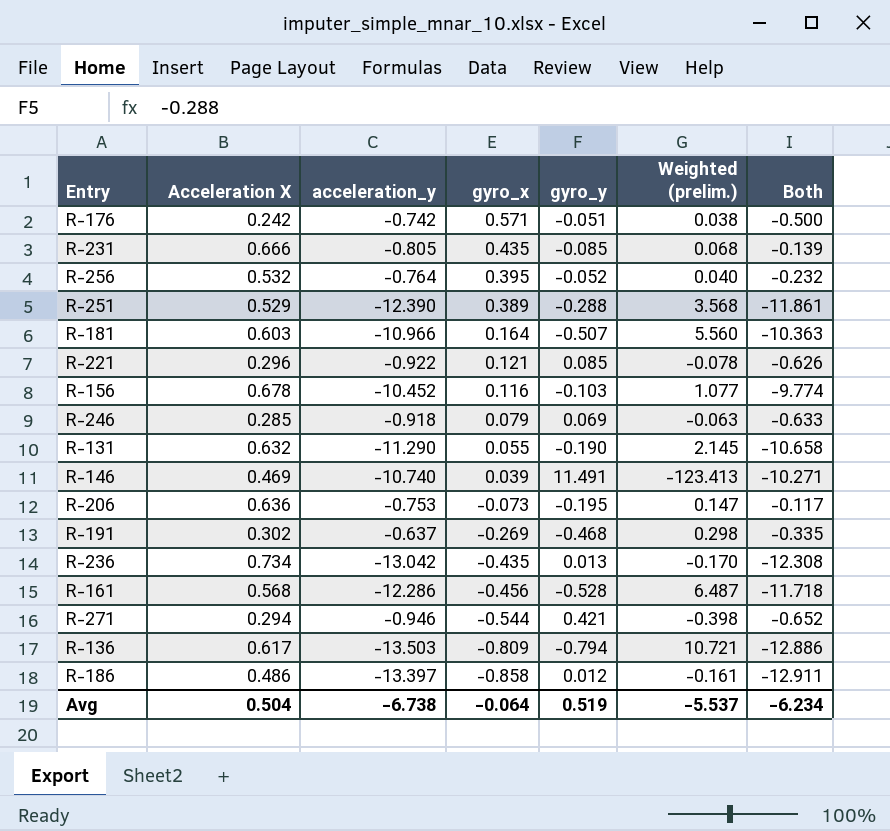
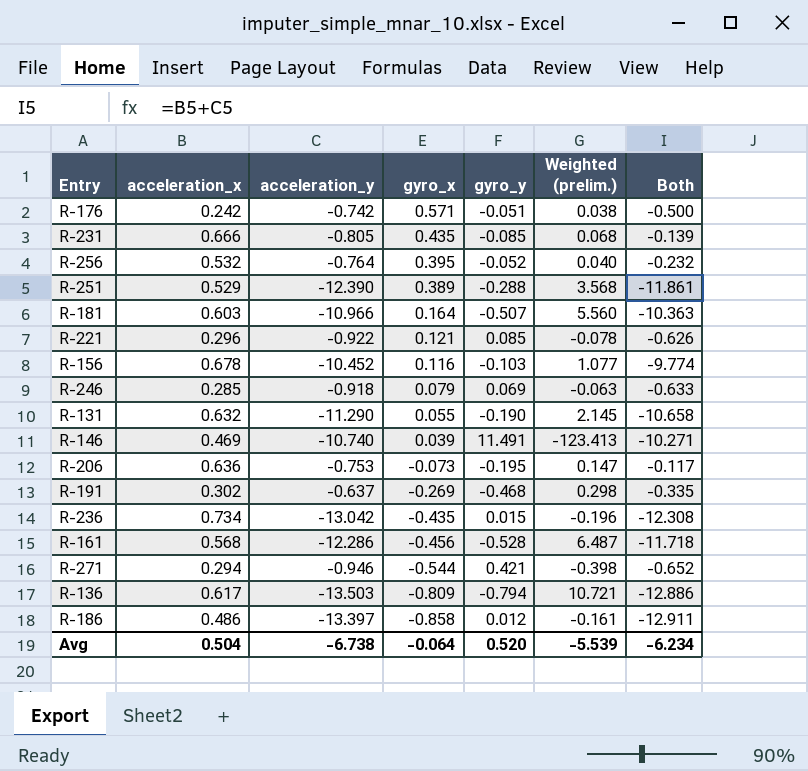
column name: Acceleration X -> acceleration_x
R-236 | gyro_y: 0.013 -> 0.015
R-236 | Weighted (prelim.): -0.170 -> -0.196
Avg | gyro_y: 0.519 -> 0.520
Avg | Weighted (prelim.): -5.537 -> -5.539

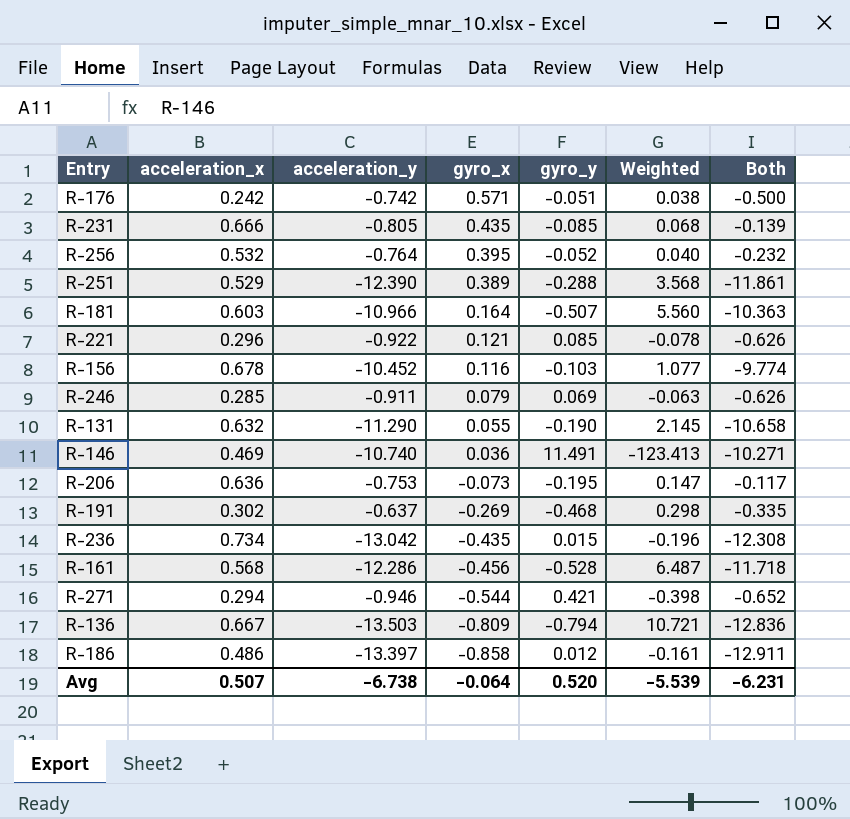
column name: Weighted (prelim.) -> Weighted
R-246 | acceleration_y: -0.918 -> -0.911
R-246 | Both: -0.633 -> -0.626
R-146 | gyro_x: 0.039 -> 0.036
R-136 | acceleration_x: 0.617 -> 0.667
R-136 | Both: -12.886 -> -12.836
Avg | acceleration_x: 0.504 -> 0.507
Avg | Both: -6.234 -> -6.231

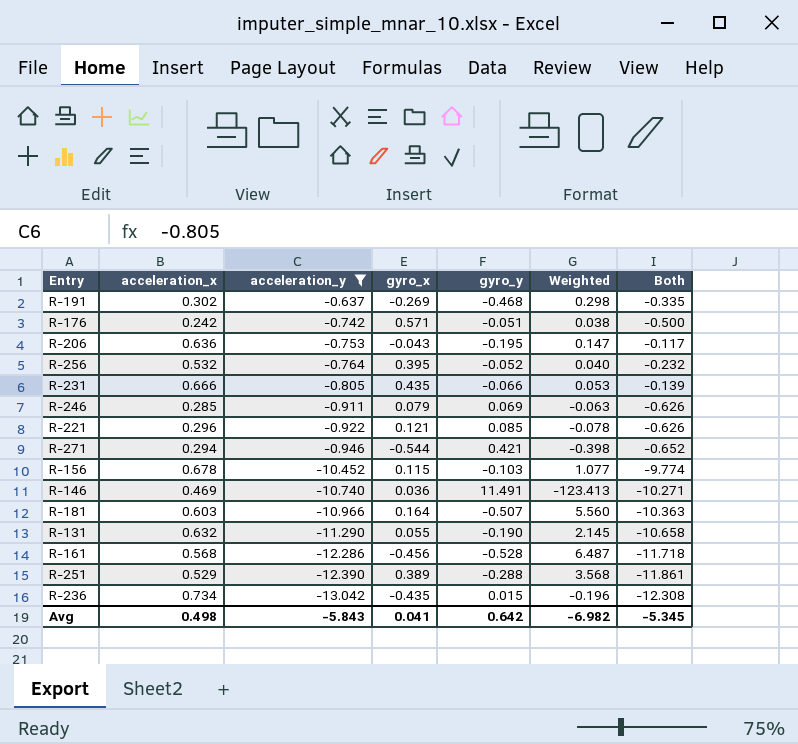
filter: none -> acceleration_y >= -13.042
row order: gyro_x descending -> acceleration_y descending
R-206 | gyro_x: -0.073 -> -0.043
R-231 | gyro_y: -0.085 -> -0.066
R-231 | Weighted: 0.068 -> 0.053
R-156 | gyro_x: 0.116 -> 0.115
Avg | acceleration_x: 0.507 -> 0.498
Avg | acceleration_y: -6.738 -> -5.843
Avg | gyro_x: -0.064 -> 0.041
Avg | gyro_y: 0.520 -> 0.642
Avg | Weighted: -5.539 -> -6.982
Avg | Both: -6.231 -> -5.345

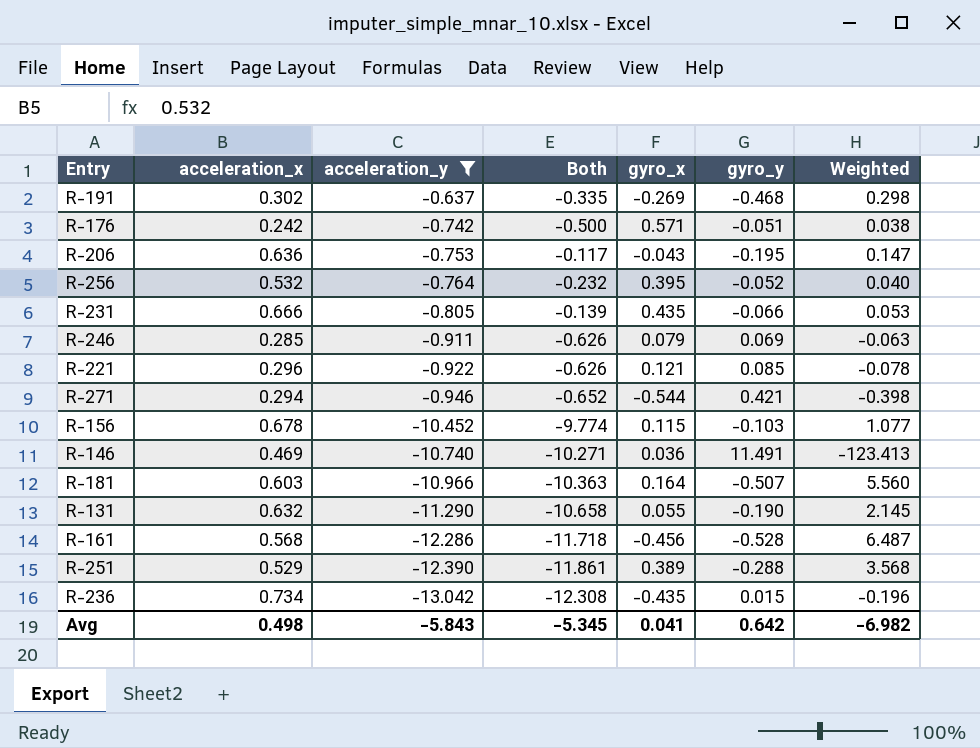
column Both | position: 7 -> 4

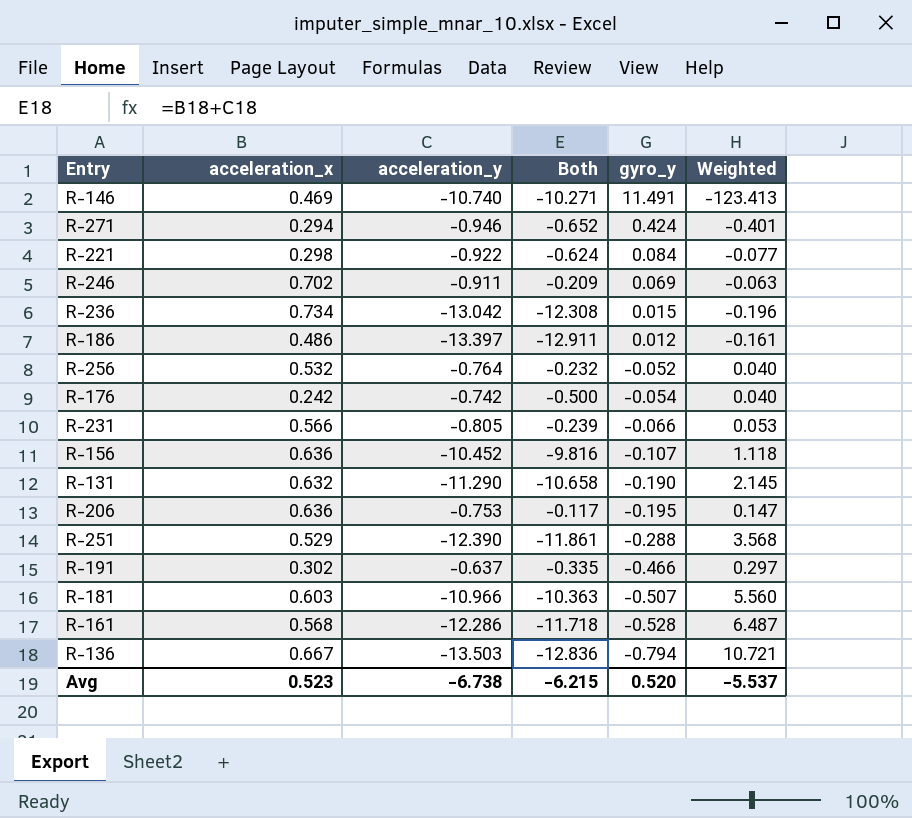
filter: acceleration_y >= -13.042 -> none
row order: acceleration_y descending -> gyro_y descending
column gyro_x | position: 5 -> none
R-271 | gyro_y: 0.421 -> 0.424
R-271 | Weighted: -0.398 -> -0.401
R-221 | acceleration_x: 0.296 -> 0.298
R-221 | Both: -0.626 -> -0.624
R-221 | gyro_y: 0.085 -> 0.084
R-221 | Weighted: -0.078 -> -0.077
R-246 | acceleration_x: 0.285 -> 0.702
R-246 | Both: -0.626 -> -0.209
R-176 | gyro_y: -0.051 -> -0.054
R-176 | Weighted: 0.038 -> 0.040
R-231 | acceleration_x: 0.666 -> 0.566
R-231 | Both: -0.139 -> -0.239
R-156 | acceleration_x: 0.678 -> 0.636
R-156 | Both: -9.774 -> -9.816
R-156 | gyro_y: -0.103 -> -0.107
R-156 | Weighted: 1.077 -> 1.118
R-191 | gyro_y: -0.468 -> -0.466
R-191 | Weighted: 0.298 -> 0.297
Avg | acceleration_x: 0.498 -> 0.523
Avg | acceleration_y: -5.843 -> -6.738
Avg | Both: -5.345 -> -6.215
Avg | gyro_y: 0.642 -> 0.520
Avg | Weighted: -6.982 -> -5.537

